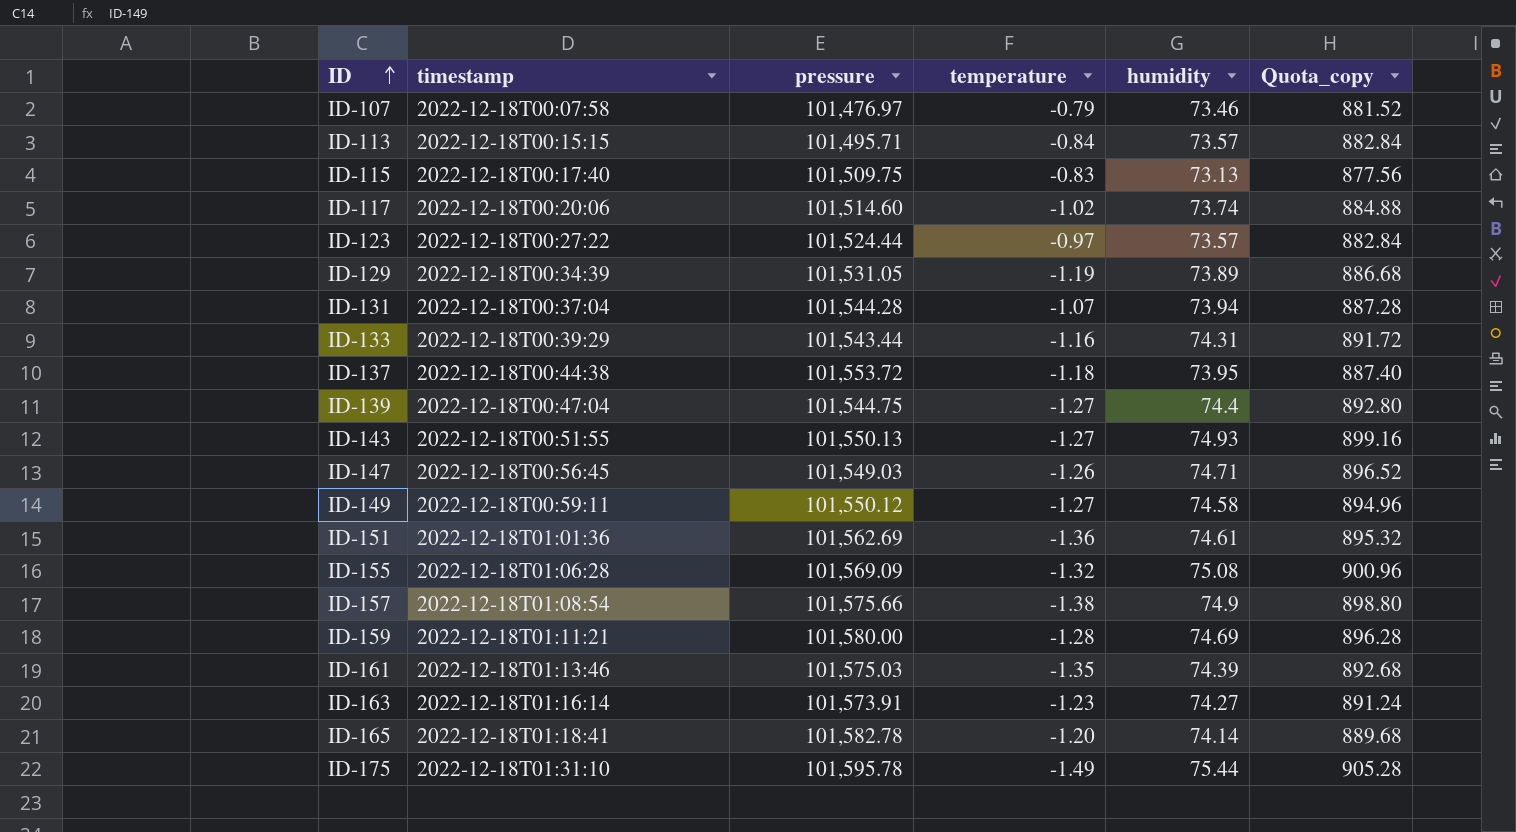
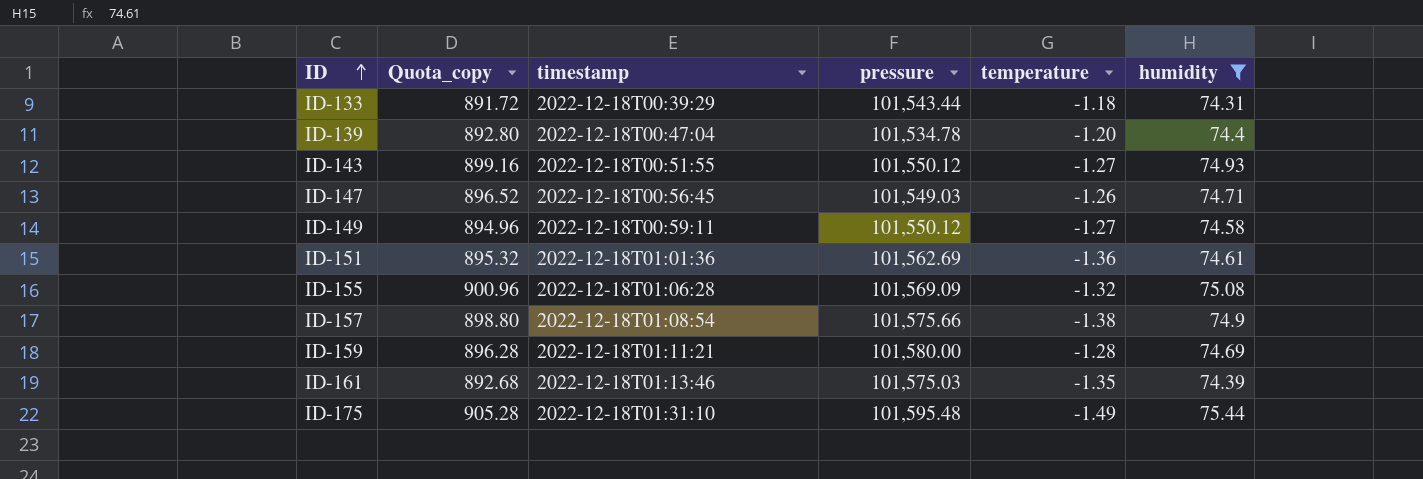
filter: none -> humidity >= 74.31
column Quota_copy | position: 6 -> 2
ID-133 | temperature: -1.16 -> -1.18
ID-139 | pressure: 101,544.75 -> 101,534.78
ID-139 | temperature: -1.27 -> -1.20
ID-143 | pressure: 101,550.13 -> 101,550.12
ID-175 | pressure: 101,595.78 -> 101,595.48

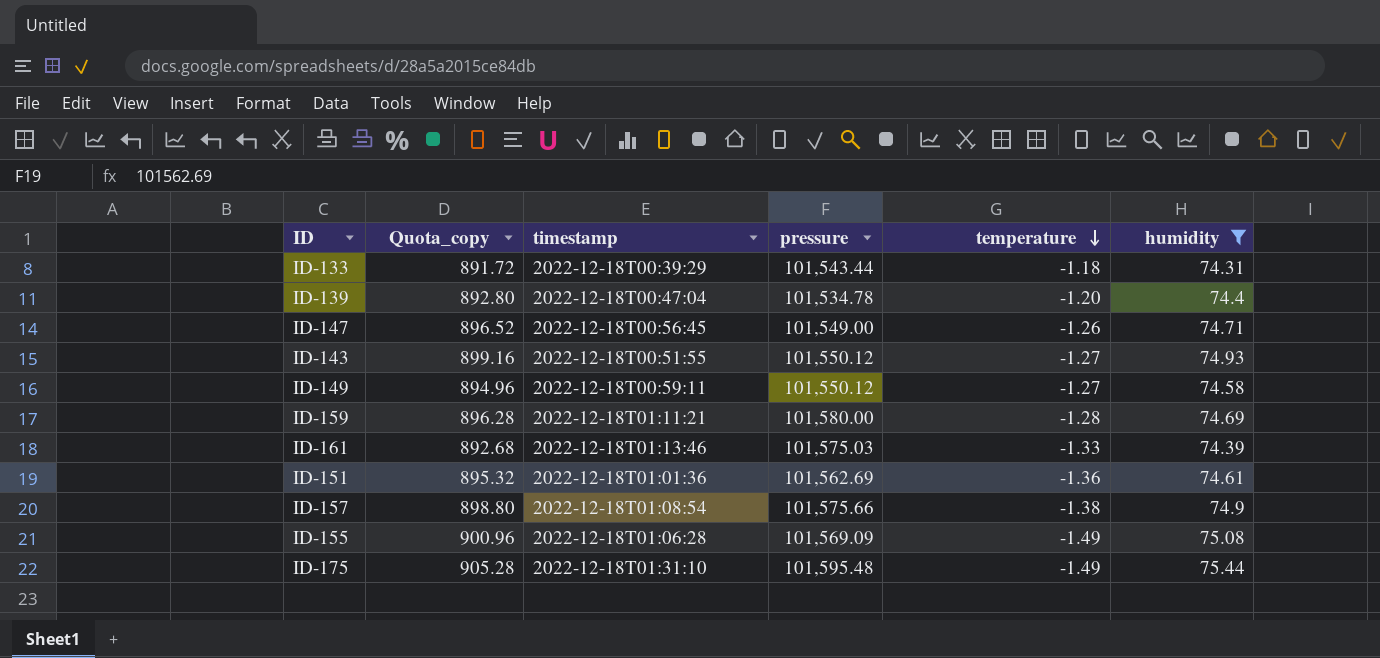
row order: ID ascending -> temperature descending
ID-147 | pressure: 101,549.03 -> 101,549.00
ID-161 | temperature: -1.35 -> -1.33
ID-155 | temperature: -1.32 -> -1.49

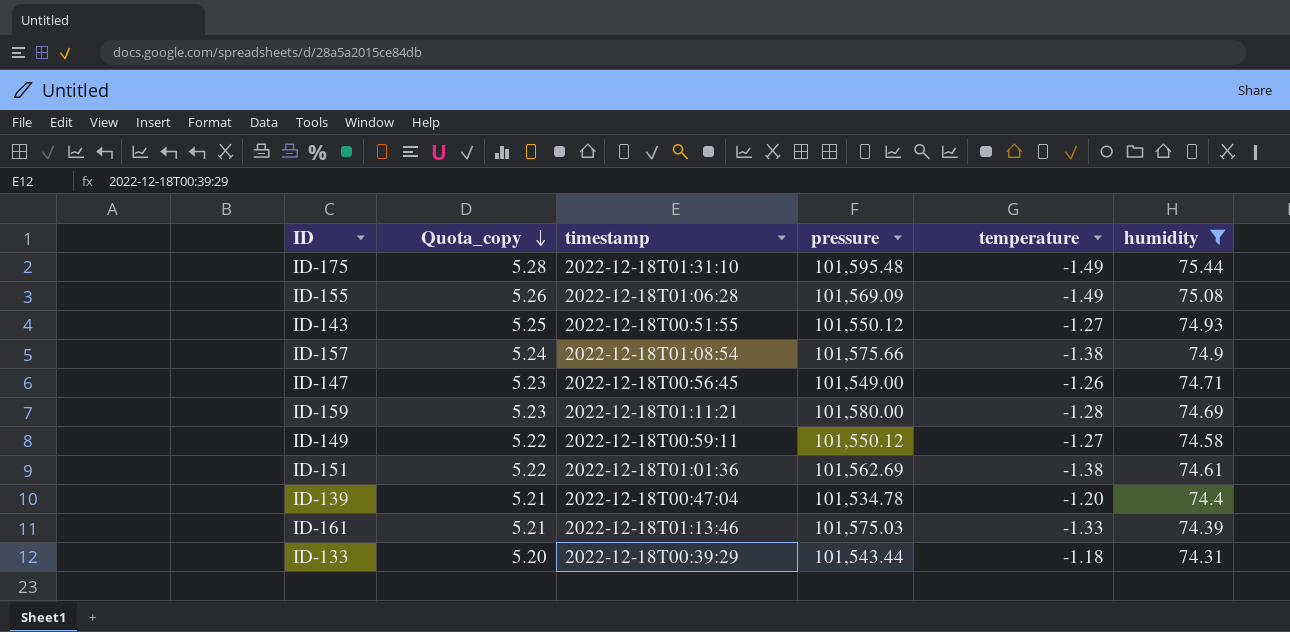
row order: temperature descending -> Quota_copy descending
column Quota_copy | formula: [humidity] * 12 -> [humidity] * 0.07
ID-151 | temperature: -1.36 -> -1.38

